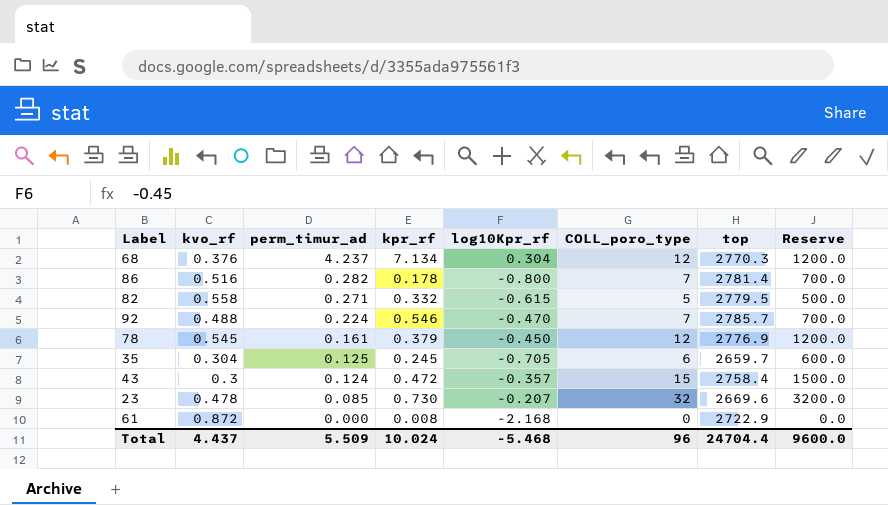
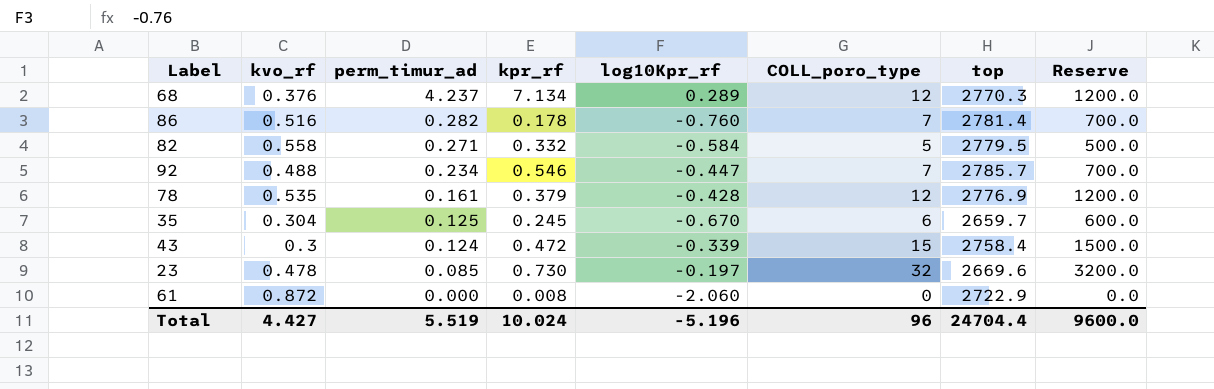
68 | log10Kpr_rf: 0.304 -> 0.289
86 | log10Kpr_rf: -0.800 -> -0.760
82 | log10Kpr_rf: -0.615 -> -0.584
92 | perm_timur_ad: 0.224 -> 0.234
92 | log10Kpr_rf: -0.470 -> -0.447
78 | kvo_rf: 0.545 -> 0.535
78 | log10Kpr_rf: -0.450 -> -0.428
35 | log10Kpr_rf: -0.705 -> -0.670
43 | log10Kpr_rf: -0.357 -> -0.339
23 | log10Kpr_rf: -0.207 -> -0.197
61 | log10Kpr_rf: -2.168 -> -2.060
Total | kvo_rf: 4.437 -> 4.427
Total | perm_timur_ad: 5.509 -> 5.519
Total | log10Kpr_rf: -5.468 -> -5.196

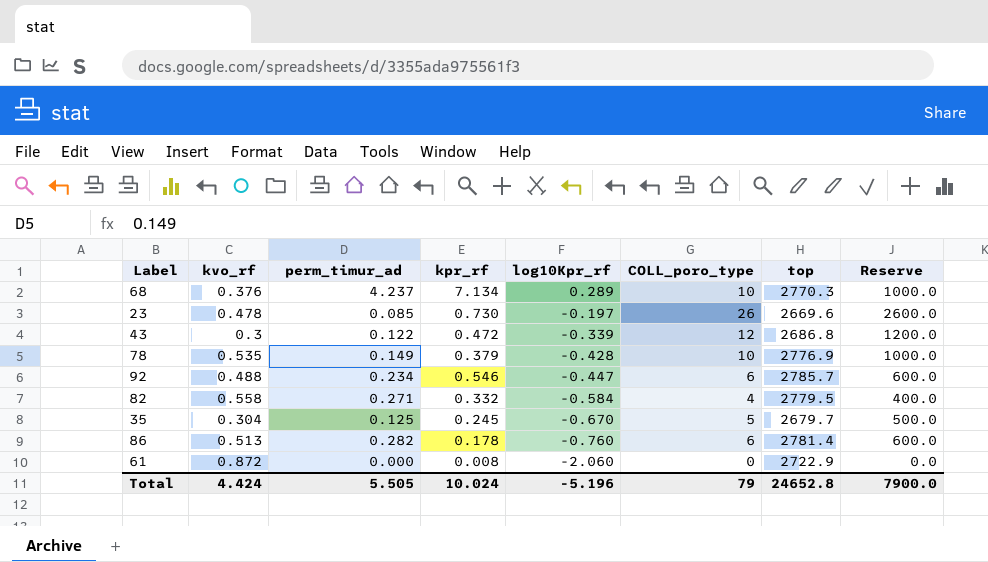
row order: perm_timur_ad descending -> log10Kpr_rf descending
68 | COLL_poro_type: 12 -> 10
68 | Reserve: 1200.0 -> 1000.0
23 | COLL_poro_type: 32 -> 26
23 | Reserve: 3200.0 -> 2600.0
43 | perm_timur_ad: 0.124 -> 0.122
43 | COLL_poro_type: 15 -> 12
43 | top: 2758.4 -> 2686.8
43 | Reserve: 1500.0 -> 1200.0
78 | perm_timur_ad: 0.161 -> 0.149
78 | COLL_poro_type: 12 -> 10
78 | Reserve: 1200.0 -> 1000.0
92 | COLL_poro_type: 7 -> 6
92 | Reserve: 700.0 -> 600.0
82 | COLL_poro_type: 5 -> 4
82 | Reserve: 500.0 -> 400.0
35 | COLL_poro_type: 6 -> 5
35 | top: 2659.7 -> 2679.7
35 | Reserve: 600.0 -> 500.0
86 | kvo_rf: 0.516 -> 0.513
86 | COLL_poro_type: 7 -> 6
86 | Reserve: 700.0 -> 600.0
Total | kvo_rf: 4.427 -> 4.424
Total | perm_timur_ad: 5.519 -> 5.505
Total | COLL_poro_type: 96 -> 79
Total | top: 24704.4 -> 24652.8
Total | Reserve: 9600.0 -> 7900.0

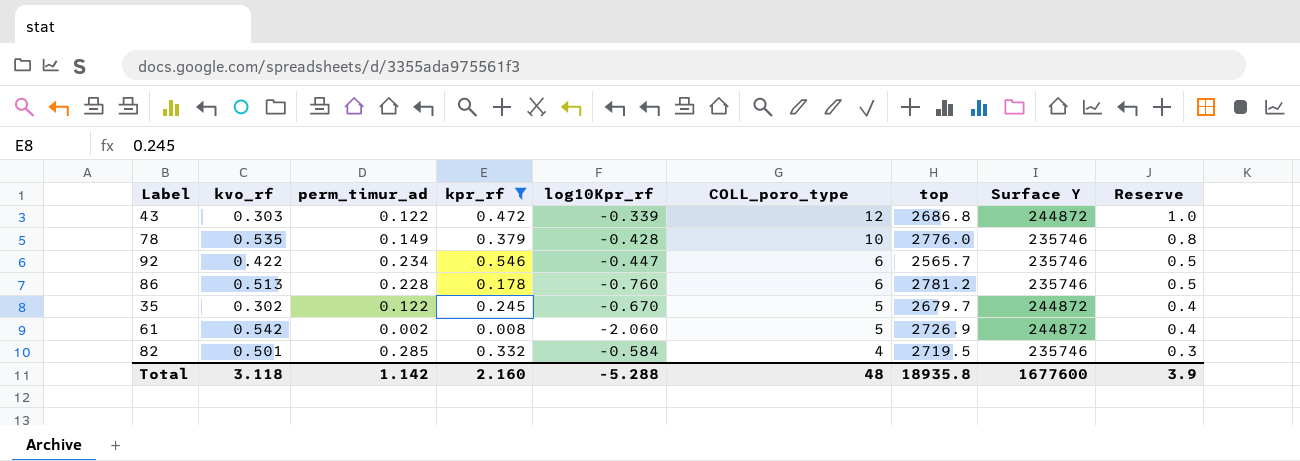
filter: none -> kpr_rf <= 0.546
row order: log10Kpr_rf descending -> COLL_poro_type descending
column Surface Y | position: none -> 8
column Reserve | formula: [COLL_poro_type] * 100 -> [COLL_poro_type] * 0.08
43 | kvo_rf: 0.3 -> 0.303
78 | top: 2776.9 -> 2776.0
92 | kvo_rf: 0.488 -> 0.422
92 | top: 2785.7 -> 2565.7
86 | perm_timur_ad: 0.282 -> 0.228
86 | top: 2781.4 -> 2781.2
35 | kvo_rf: 0.304 -> 0.302
35 | perm_timur_ad: 0.125 -> 0.122
61 | kvo_rf: 0.872 -> 0.542
61 | perm_timur_ad: 0.000 -> 0.002
61 | COLL_poro_type: 0 -> 5
61 | top: 2722.9 -> 2726.9
82 | kvo_rf: 0.558 -> 0.501
82 | perm_timur_ad: 0.271 -> 0.285
82 | top: 2779.5 -> 2719.5
Total | kvo_rf: 4.424 -> 3.118
Total | perm_timur_ad: 5.505 -> 1.142
Total | kpr_rf: 10.024 -> 2.160
Total | log10Kpr_rf: -5.196 -> -5.288
Total | COLL_poro_type: 79 -> 48
Total | top: 24652.8 -> 18935.8
Total | Reserve: 7900.0 -> 3.9

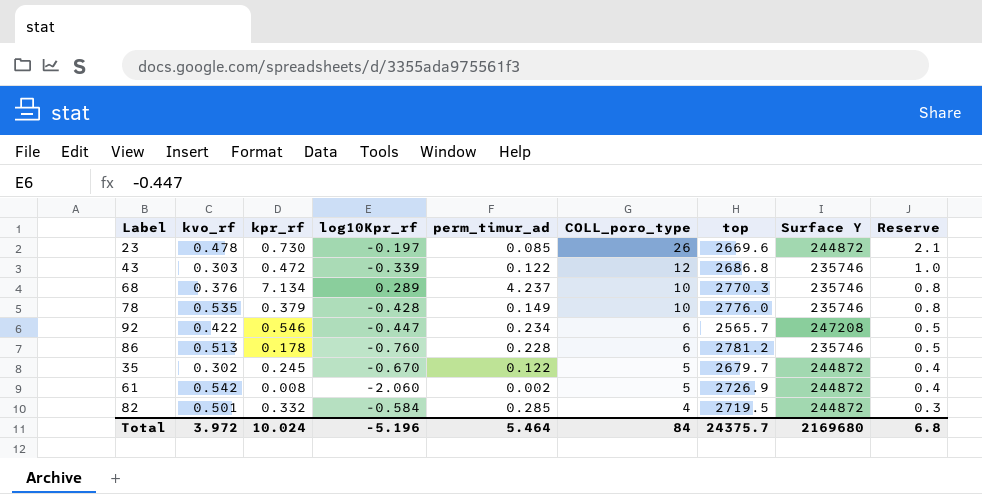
filter: kpr_rf <= 0.546 -> none
column perm_timur_ad | position: 3 -> 5
43 | Surface Y: 244872 -> 235746
92 | Surface Y: 235746 -> 247208
82 | Surface Y: 235746 -> 244872
Total | kvo_rf: 3.118 -> 3.972
Total | kpr_rf: 2.160 -> 10.024
Total | log10Kpr_rf: -5.288 -> -5.196
Total | perm_timur_ad: 1.142 -> 5.464
Total | COLL_poro_type: 48 -> 84
Total | top: 18935.8 -> 24375.7
Total | Surface Y: 1677600 -> 2169680
Total | Reserve: 3.9 -> 6.8

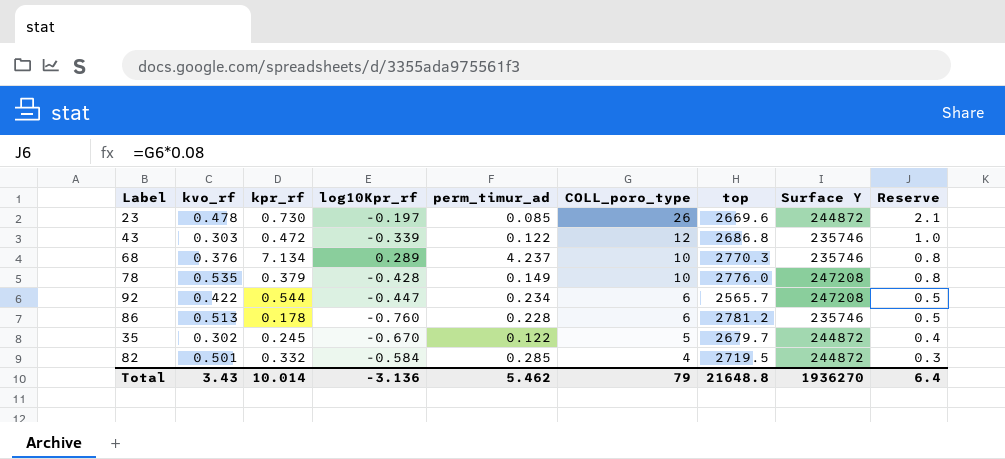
row 61: 0.542 | 0.008 | -2.060 | 0.002 | 5 | 2726.9 | 244872 | 0.4 -> none
78 | Surface Y: 235746 -> 247208
92 | kpr_rf: 0.546 -> 0.544
Total | kvo_rf: 3.972 -> 3.43
Total | kpr_rf: 10.024 -> 10.014
Total | log10Kpr_rf: -5.196 -> -3.136
Total | perm_timur_ad: 5.464 -> 5.462
Total | COLL_poro_type: 84 -> 79
Total | top: 24375.7 -> 21648.8
Total | Surface Y: 2169680 -> 1936270
Total | Reserve: 6.8 -> 6.4

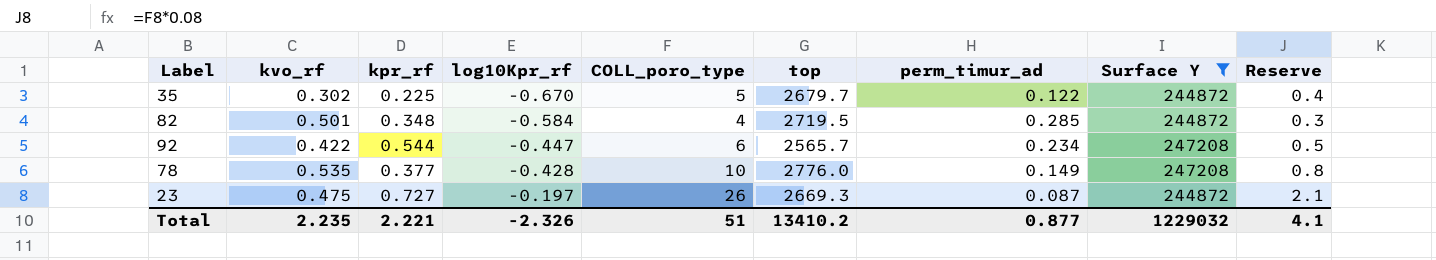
filter: none -> Surface Y != 235746
row order: COLL_poro_type descending -> log10Kpr_rf ascending
column perm_timur_ad | position: 5 -> 7
35 | kpr_rf: 0.245 -> 0.225
82 | kpr_rf: 0.332 -> 0.348
78 | kpr_rf: 0.379 -> 0.377
23 | kvo_rf: 0.478 -> 0.475
23 | kpr_rf: 0.730 -> 0.727
23 | top: 2669.6 -> 2669.3
23 | perm_timur_ad: 0.085 -> 0.087
Total | kvo_rf: 3.43 -> 2.235
Total | kpr_rf: 10.014 -> 2.221
Total | log10Kpr_rf: -3.136 -> -2.326
Total | COLL_poro_type: 79 -> 51
Total | top: 21648.8 -> 13410.2
Total | perm_timur_ad: 5.462 -> 0.877
Total | Surface Y: 1936270 -> 1229032
Total | Reserve: 6.4 -> 4.1

